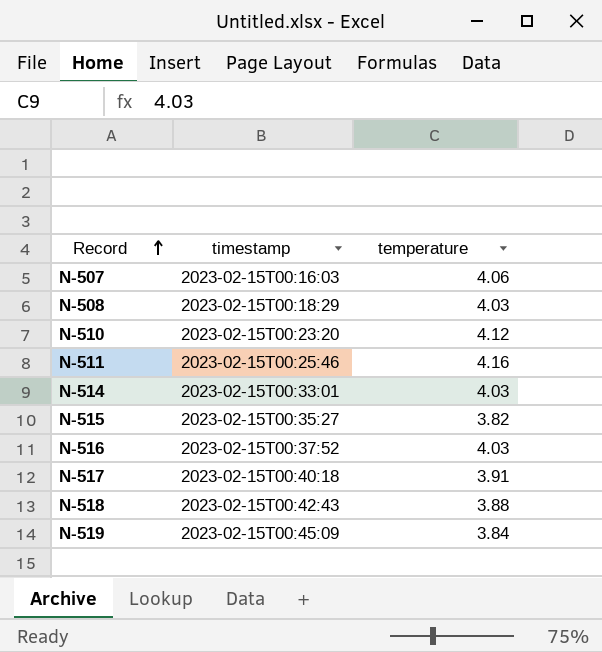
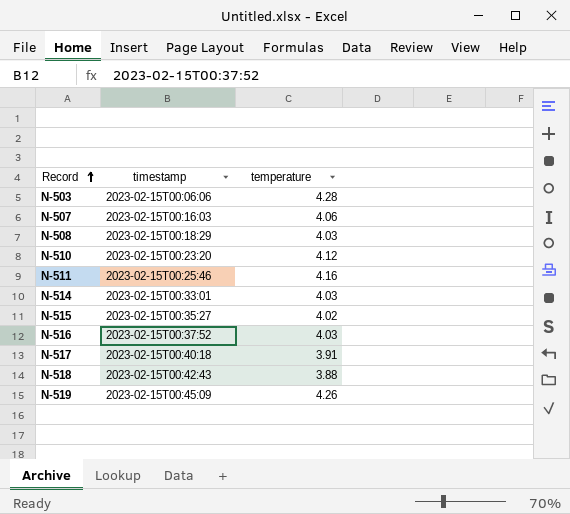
row N-503: none -> 2023-02-15T00:06:06 | 4.28
N-515 | temperature: 3.82 -> 4.02
N-519 | temperature: 3.84 -> 4.26

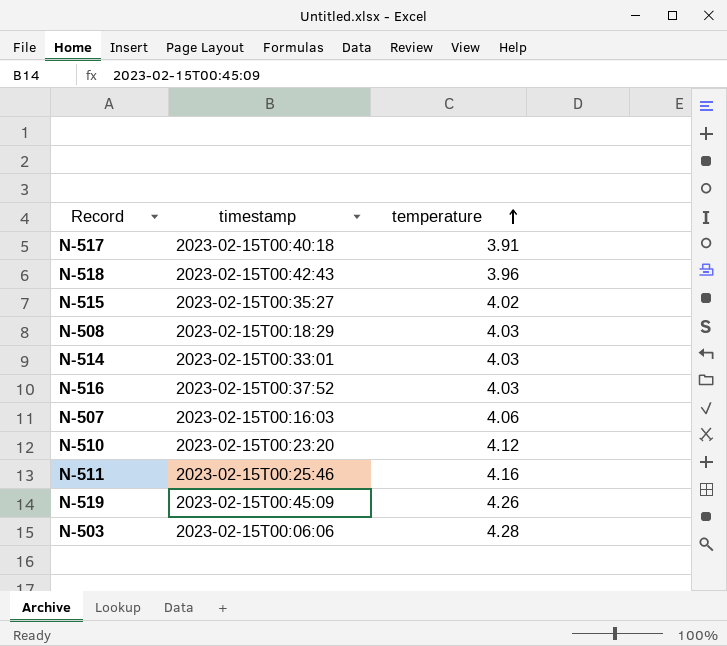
row order: Record ascending -> temperature ascending
N-518 | temperature: 3.88 -> 3.96

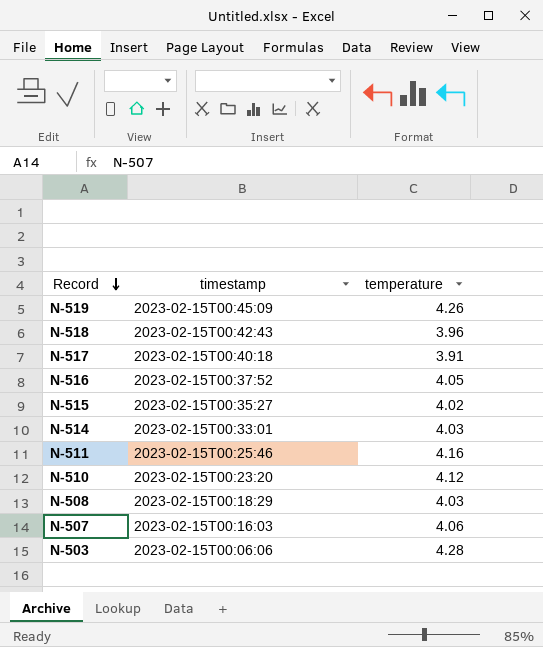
row order: temperature ascending -> Record descending
N-516 | temperature: 4.03 -> 4.05

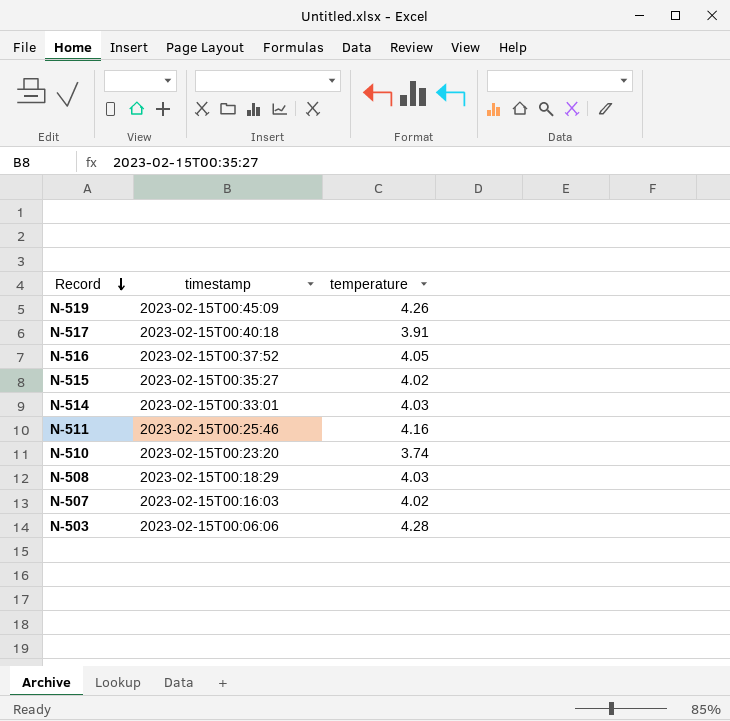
row N-518: 2023-02-15T00:42:43 | 3.96 -> none
N-510 | temperature: 4.12 -> 3.74
N-507 | temperature: 4.06 -> 4.02

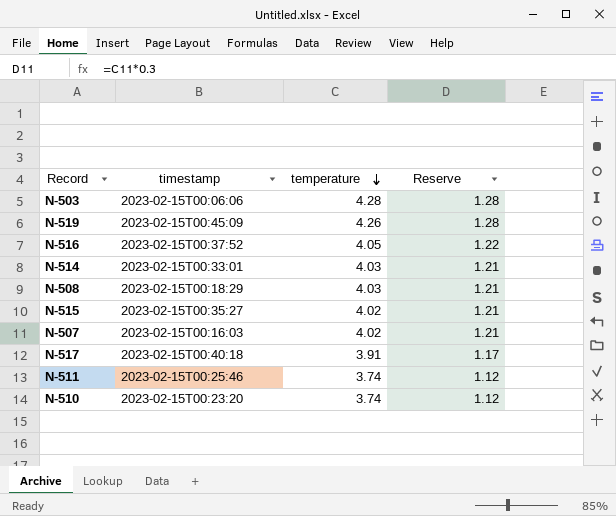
row order: Record descending -> temperature descending
column Reserve | formula: none -> [temperature] * 0.3
N-511 | temperature: 4.16 -> 3.74

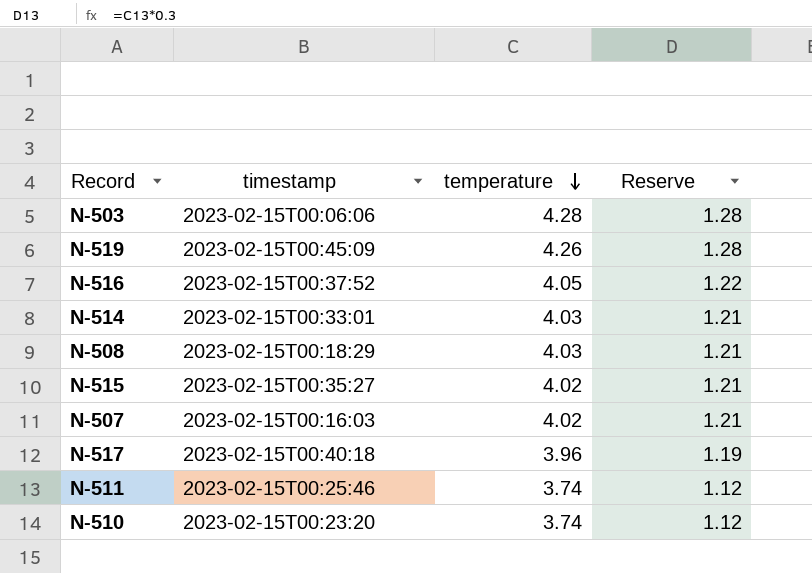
N-517 | temperature: 3.91 -> 3.96
N-517 | Reserve: 1.17 -> 1.19

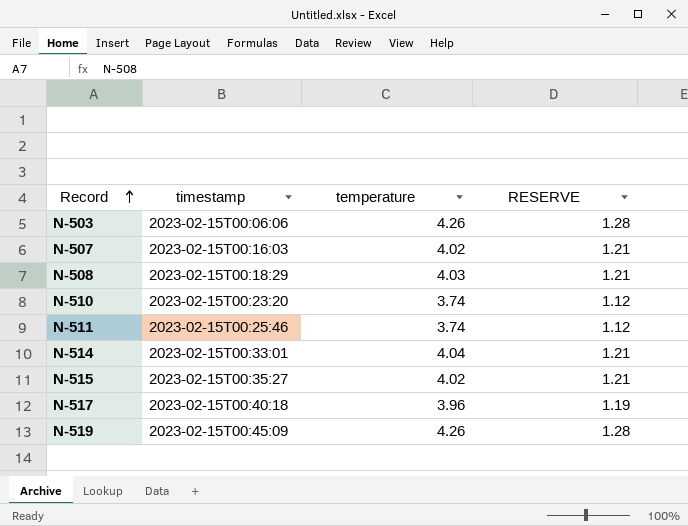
row order: temperature descending -> Record ascending
column name: Reserve -> RESERVE
row N-516: 2023-02-15T00:37:52 | 4.05 | 1.22 -> none
N-503 | temperature: 4.28 -> 4.26
N-514 | temperature: 4.03 -> 4.04

